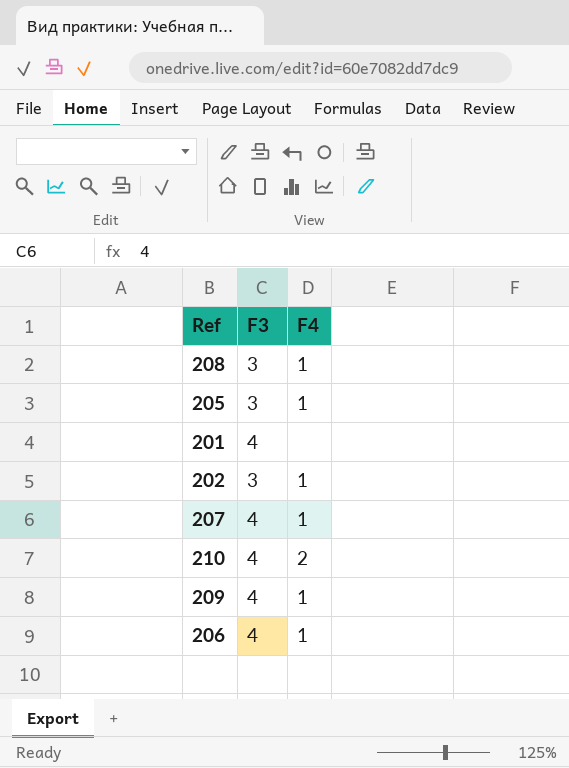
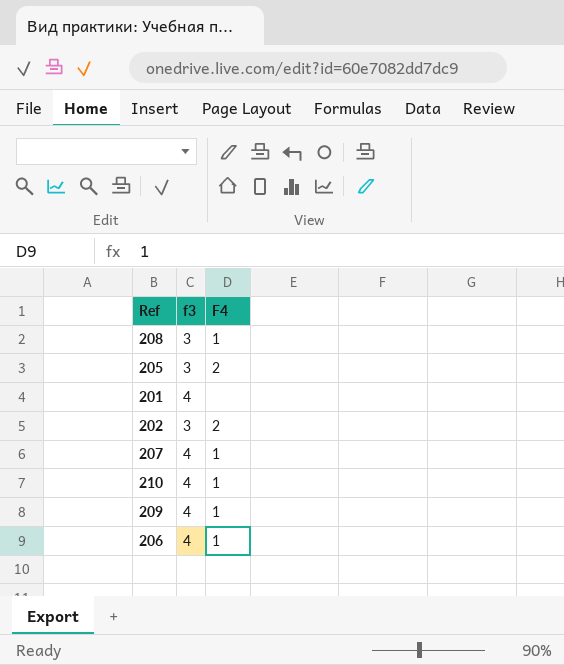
column name: F3 -> f3
205 | F4: 1 -> 2
202 | F4: 1 -> 2
210 | F4: 2 -> 1

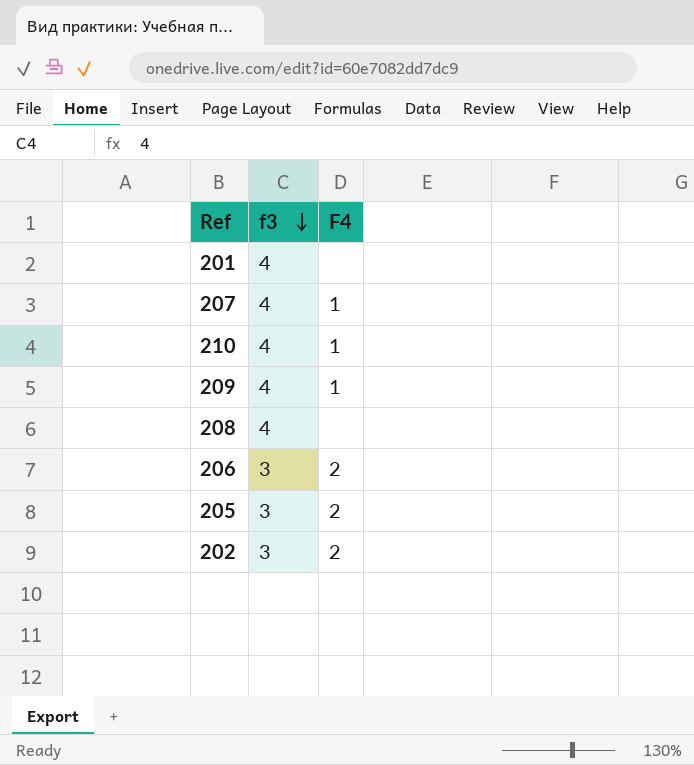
row order: none -> f3 descending
208 | f3: 3 -> 4
208 | F4: 1 -> none
206 | f3: 4 -> 3
206 | F4: 1 -> 2

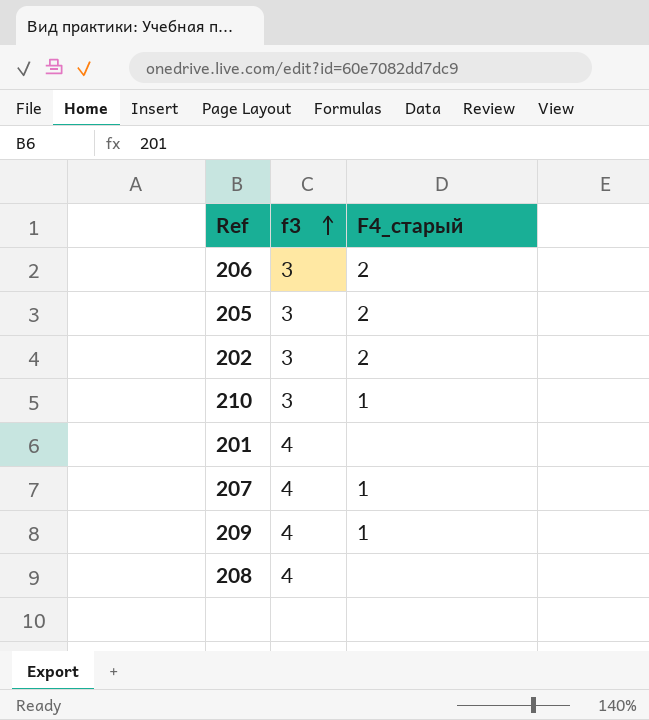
row order: f3 descending -> f3 ascending
column name: F4 -> F4_старый
210 | f3: 4 -> 3

